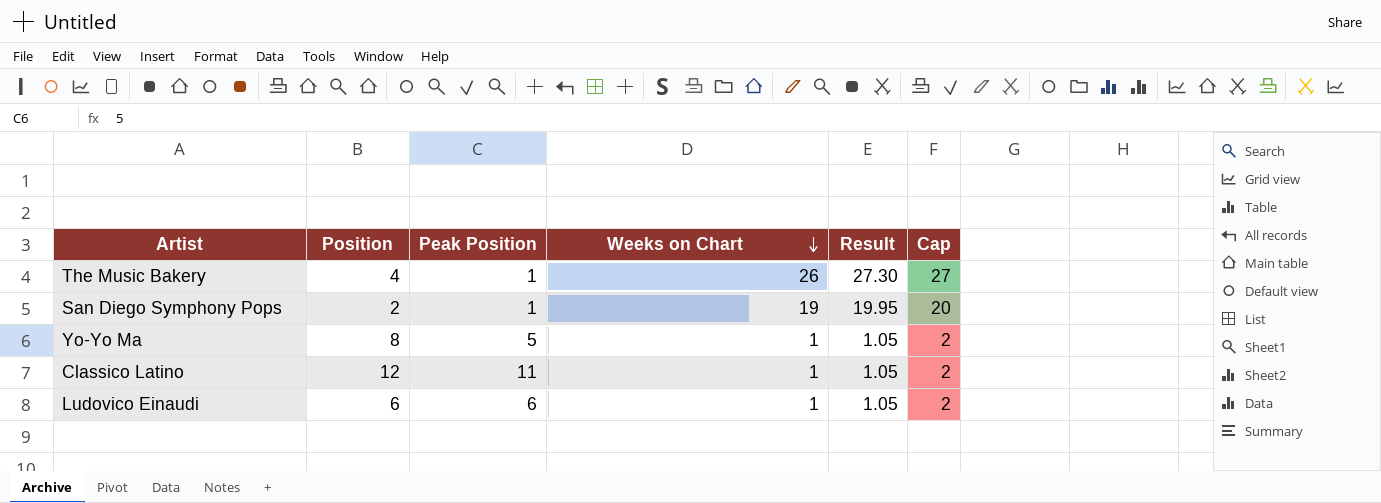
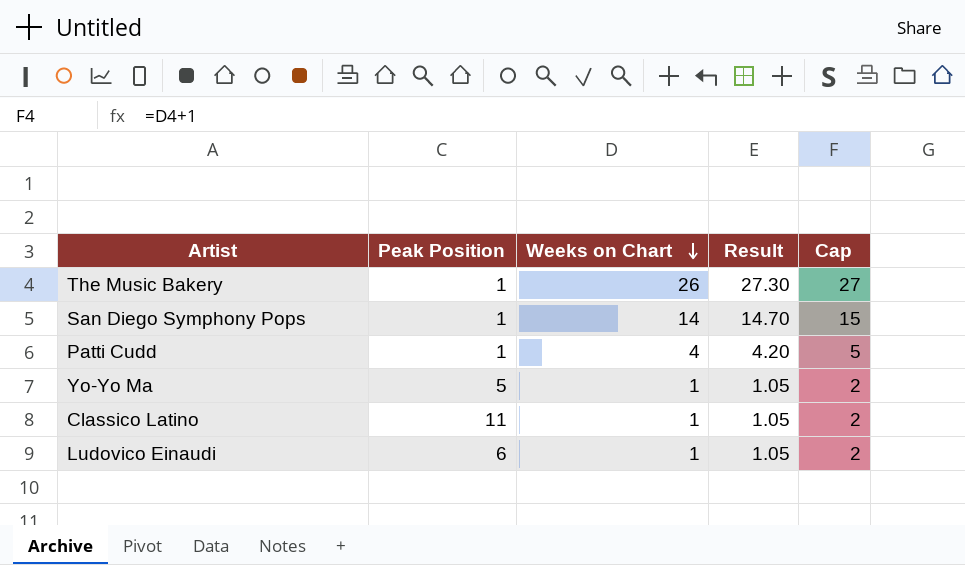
column Position | position: 2 -> none
San Diego Symphony Pops | Weeks on Chart: 19 -> 14
San Diego Symphony Pops | Result: 19.95 -> 14.70
San Diego Symphony Pops | Cap: 20 -> 15
row Patti Cudd: none -> 1 | 4 | 4.20 | 5

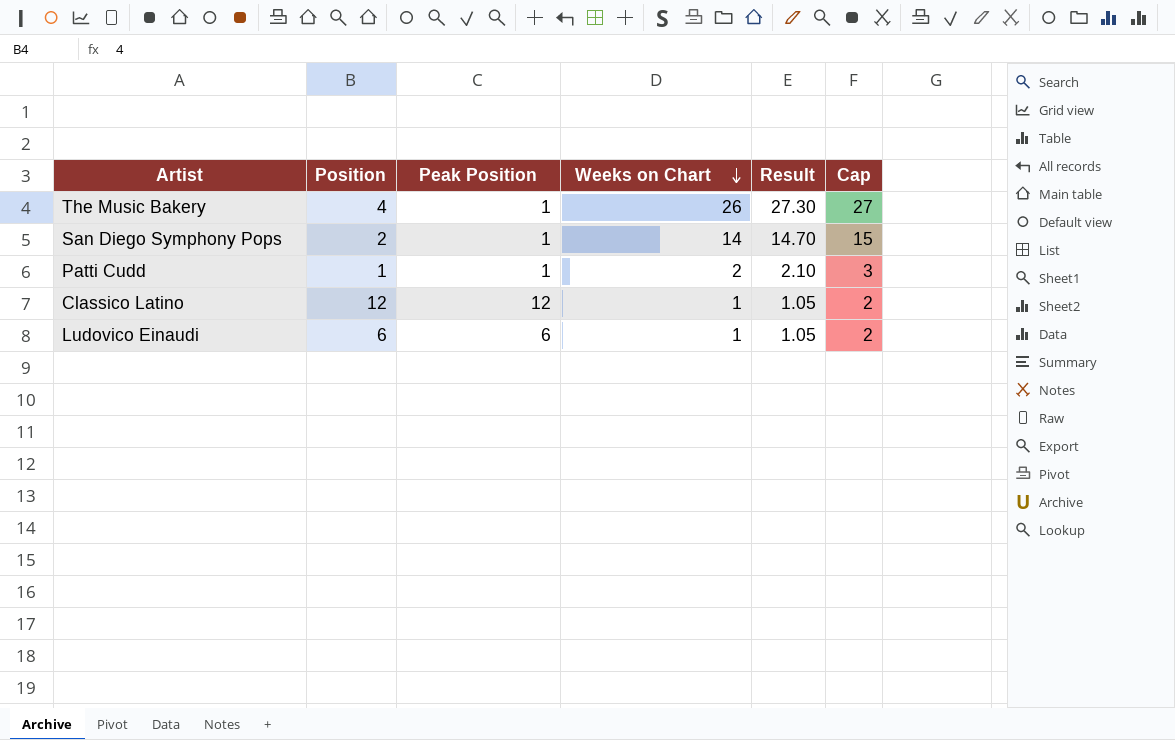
column Position | position: none -> 2
row Yo-Yo Ma: 5 | 1 | 1.05 | 2 -> none
Patti Cudd | Weeks on Chart: 4 -> 2
Patti Cudd | Result: 4.20 -> 2.10
Patti Cudd | Cap: 5 -> 3
Classico Latino | Peak Position: 11 -> 12

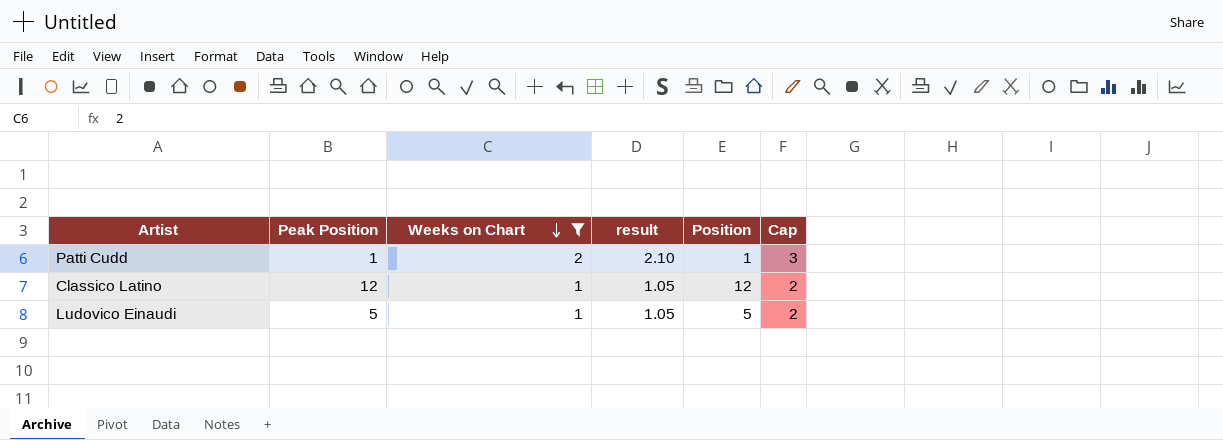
filter: none -> Weeks on Chart <= 2
column name: Result -> result
column Position | position: 2 -> 5
Ludovico Einaudi | Peak Position: 6 -> 5
Ludovico Einaudi | Position: 6 -> 5

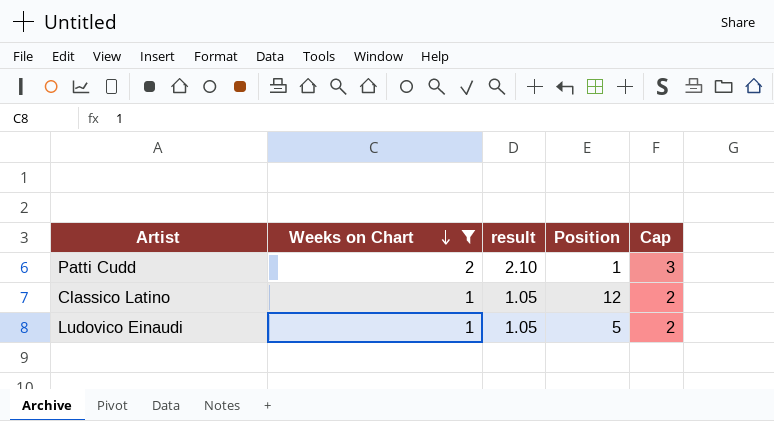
column Peak Position | position: 2 -> none

